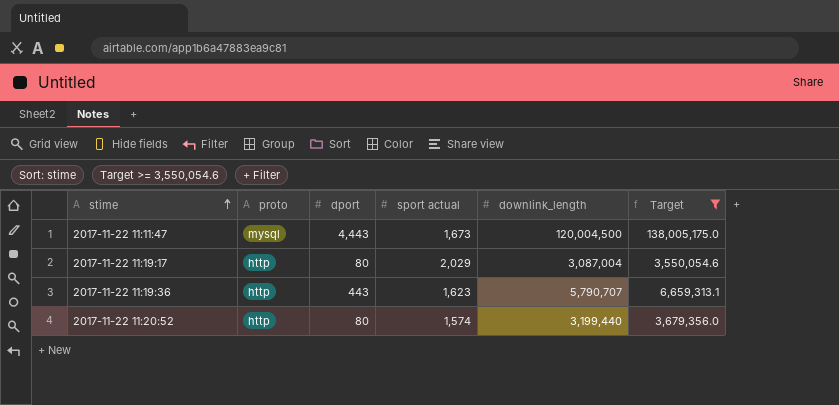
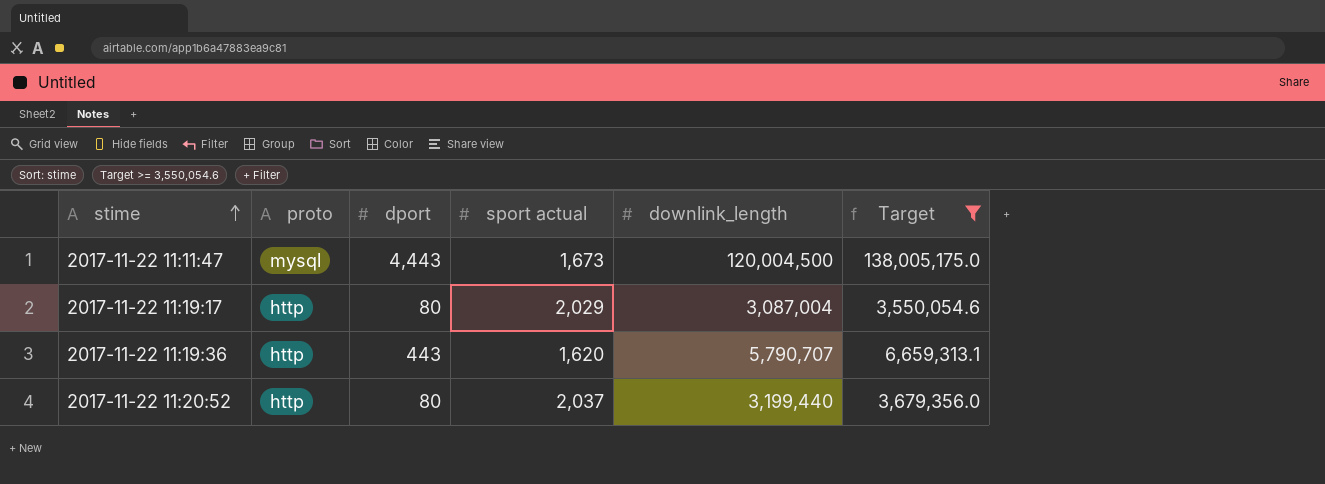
2017-11-22 11:19:36 | sport actual: 1,623 -> 1,620
2017-11-22 11:20:52 | sport actual: 1,574 -> 2,037

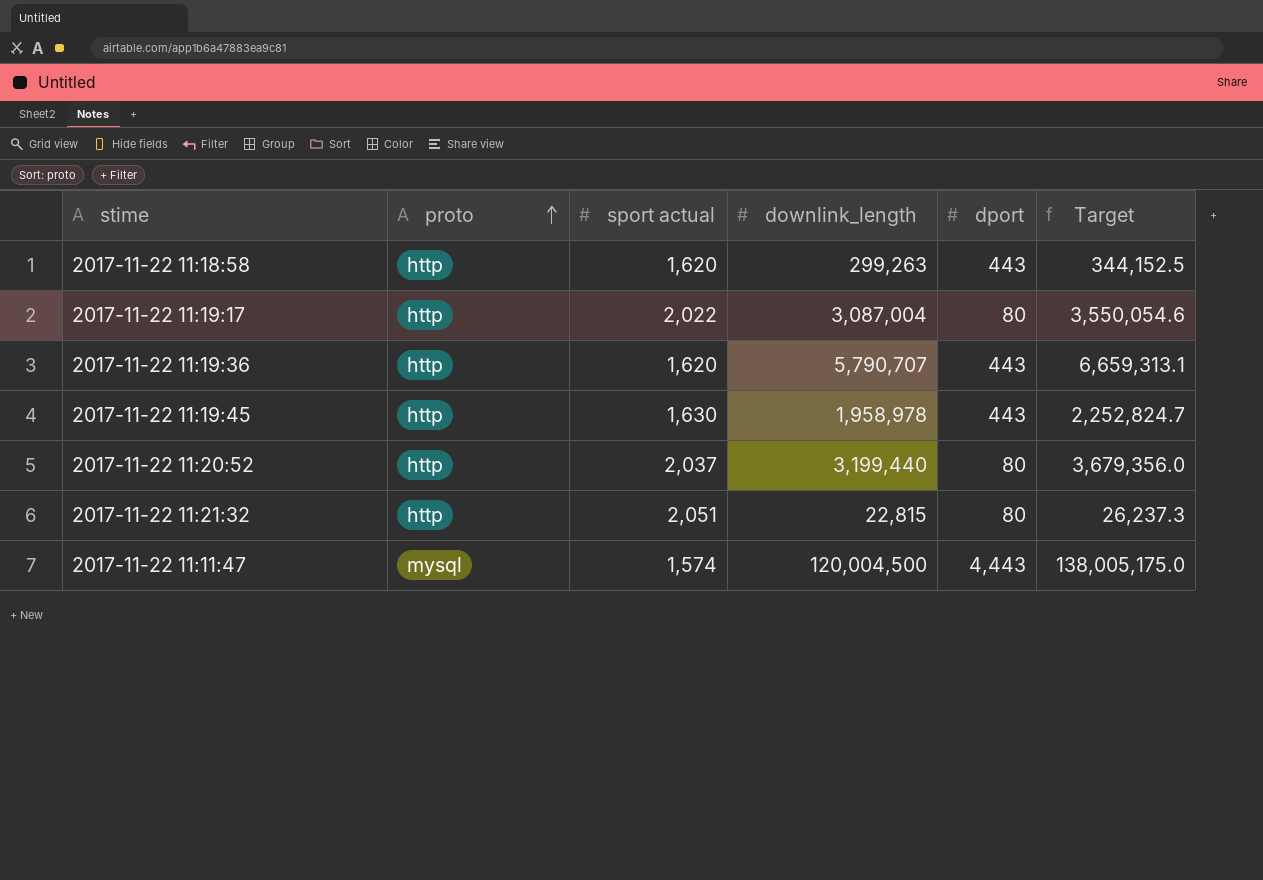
filter: Target >= 3,550,054.6 -> none
row order: stime ascending -> proto ascending
column dport | position: 3 -> 5
2017-11-22 11:19:17 | sport actual: 2,029 -> 2,022
2017-11-22 11:11:47 | sport actual: 1,673 -> 1,574

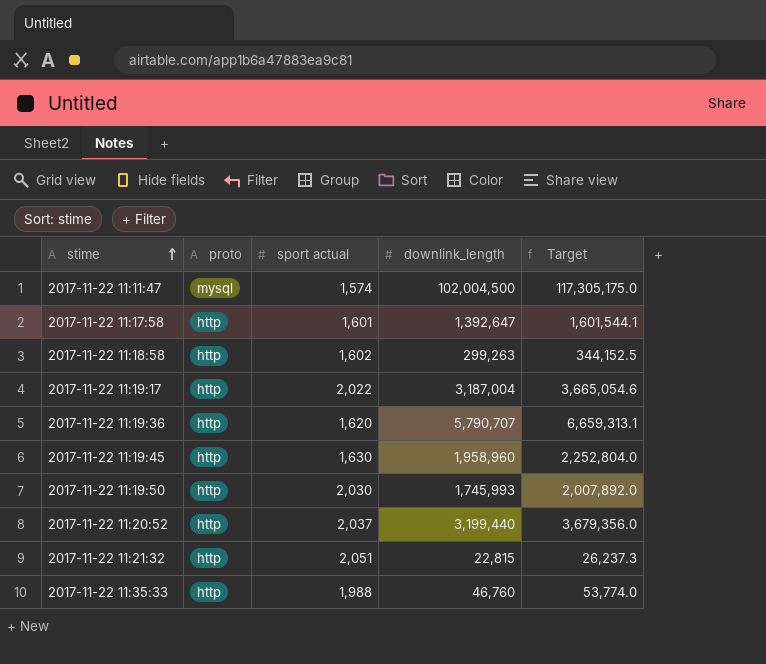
row order: proto ascending -> stime ascending
column dport | position: 5 -> none
2017-11-22 11:11:47 | downlink_length: 120,004,500 -> 102,004,500
2017-11-22 11:11:47 | Target: 138,005,175.0 -> 117,305,175.0
row 2017-11-22 11:17:58: none -> http | 1,601 | 1,392,647 | 1,601,544.1
2017-11-22 11:18:58 | sport actual: 1,620 -> 1,602
2017-11-22 11:19:17 | downlink_length: 3,087,004 -> 3,187,004
2017-11-22 11:19:17 | Target: 3,550,054.6 -> 3,665,054.6
2017-11-22 11:19:45 | downlink_length: 1,958,978 -> 1,958,960
2017-11-22 11:19:45 | Target: 2,252,824.7 -> 2,252,804.0
row 2017-11-22 11:19:50: none -> http | 2,030 | 1,745,993 | 2,007,892.0
row 2017-11-22 11:35:33: none -> http | 1,988 | 46,760 | 53,774.0

